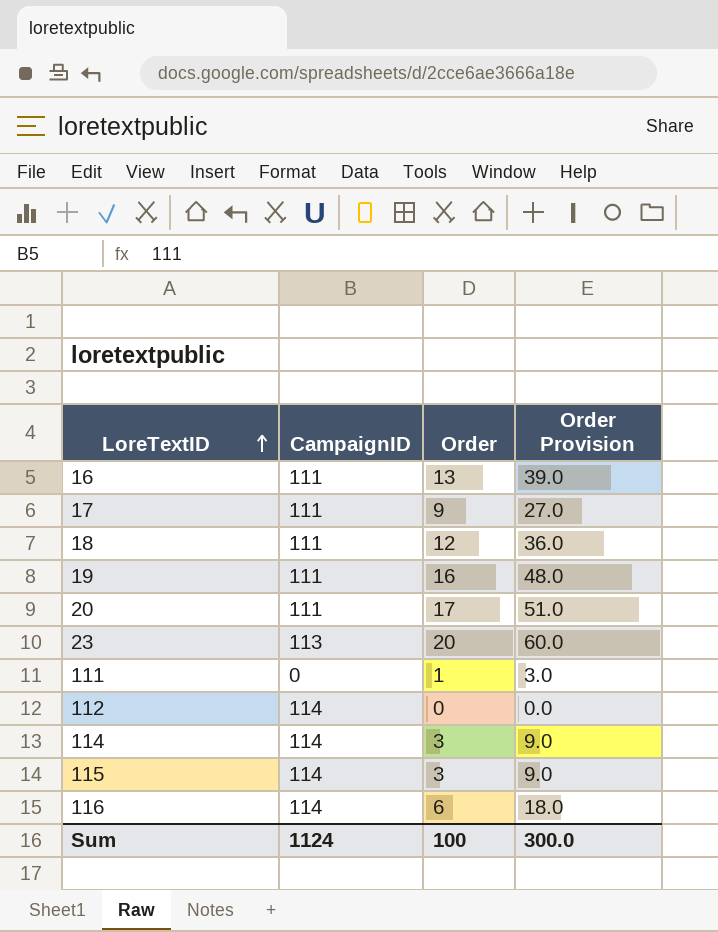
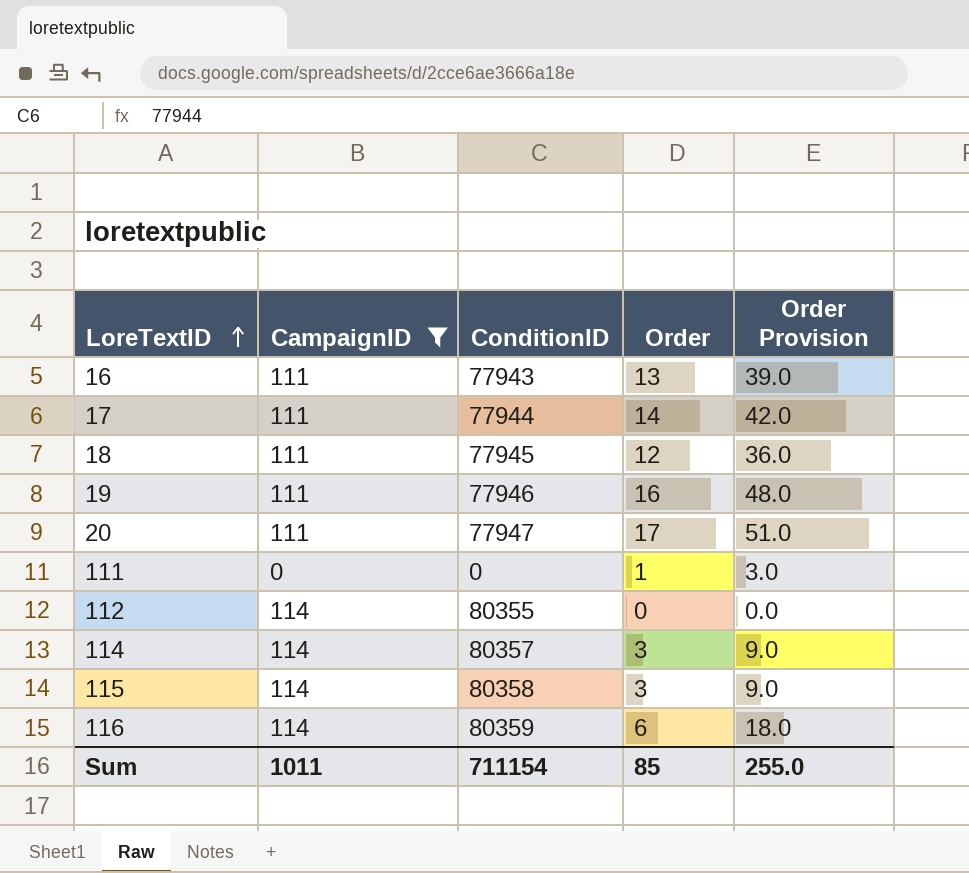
filter: none -> CampaignID != 113
column ConditionID | position: none -> 3
17 | Order: 9 -> 14
17 | Order Provision: 27.0 -> 42.0
Sum | CampaignID: 1124 -> 1011
Sum | Order: 100 -> 85
Sum | Order Provision: 300.0 -> 255.0

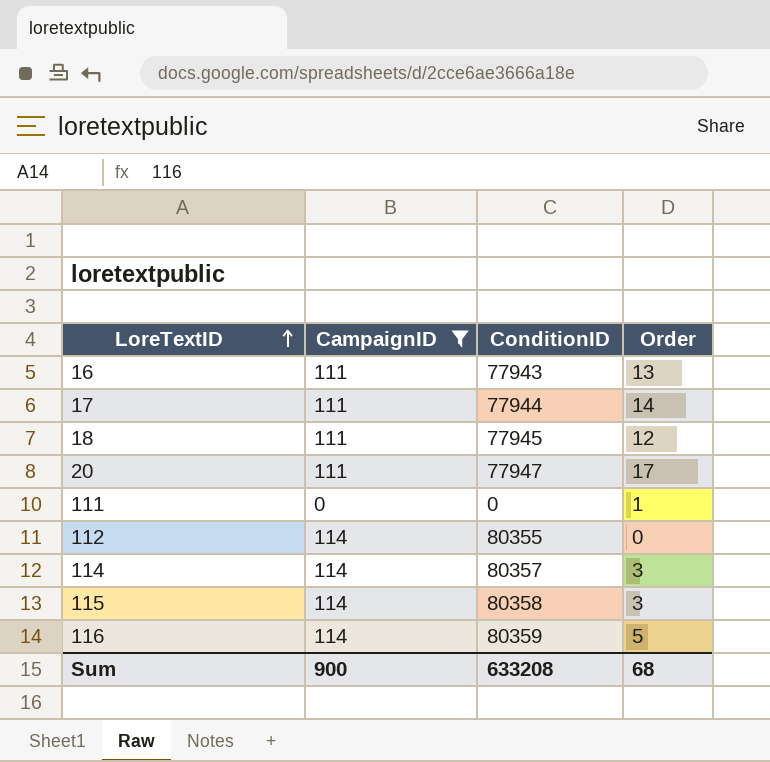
column Order Provision | formula: [Order] * 3 -> none
row 19: 111 | 77946 | 16 | 48.0 -> none
116 | Order: 6 -> 5
Sum | CampaignID: 1011 -> 900
Sum | ConditionID: 711154 -> 633208
Sum | Order: 85 -> 68

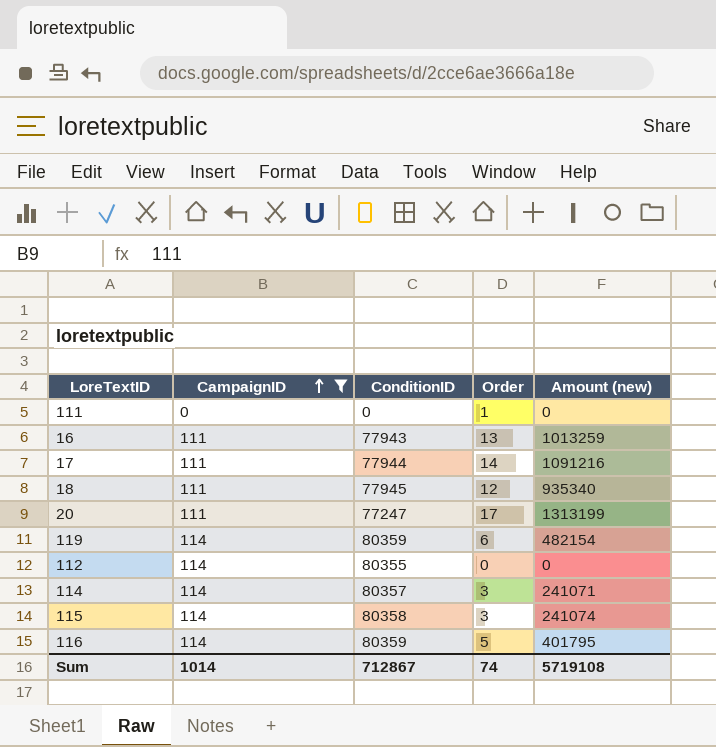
row order: LoreTextID ascending -> CampaignID ascending
column Amount (new) | formula: none -> [ConditionID] * [Order]
20 | ConditionID: 77947 -> 77247
row 119: none -> 114 | 80359 | 6 | 482154
Sum | CampaignID: 900 -> 1014
Sum | ConditionID: 633208 -> 712867
Sum | Order: 68 -> 74

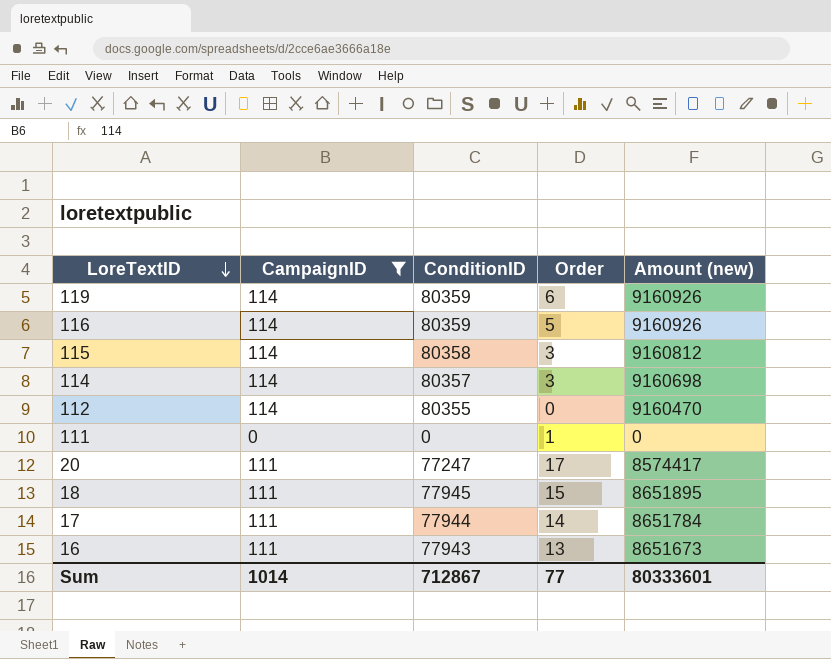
row order: CampaignID ascending -> LoreTextID descending
column Amount (new) | formula: [ConditionID] * [Order] -> [CampaignID] * [ConditionID]
18 | Order: 12 -> 15
Sum | Order: 74 -> 77
Sum | Amount (new): 5719108 -> 80333601

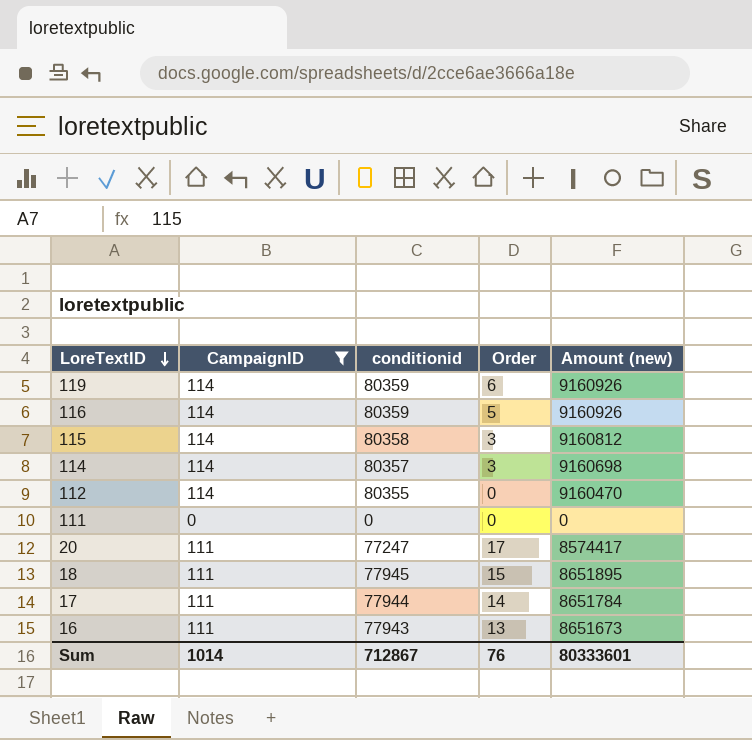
column name: ConditionID -> conditionid
111 | Order: 1 -> 0
Sum | Order: 77 -> 76

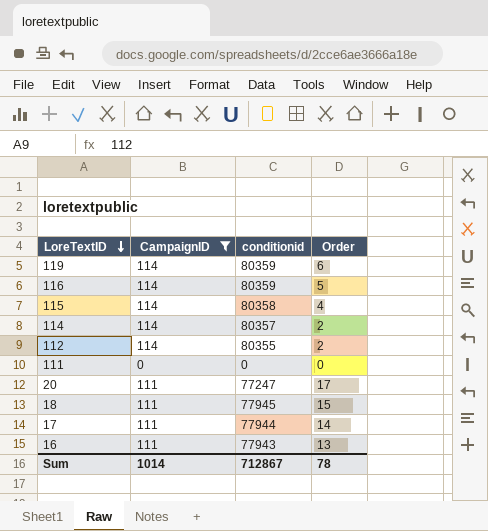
column Amount (new) | formula: [CampaignID] * [conditionid] -> none
115 | Order: 3 -> 4
114 | Order: 3 -> 2
112 | Order: 0 -> 2
Sum | Order: 76 -> 78

